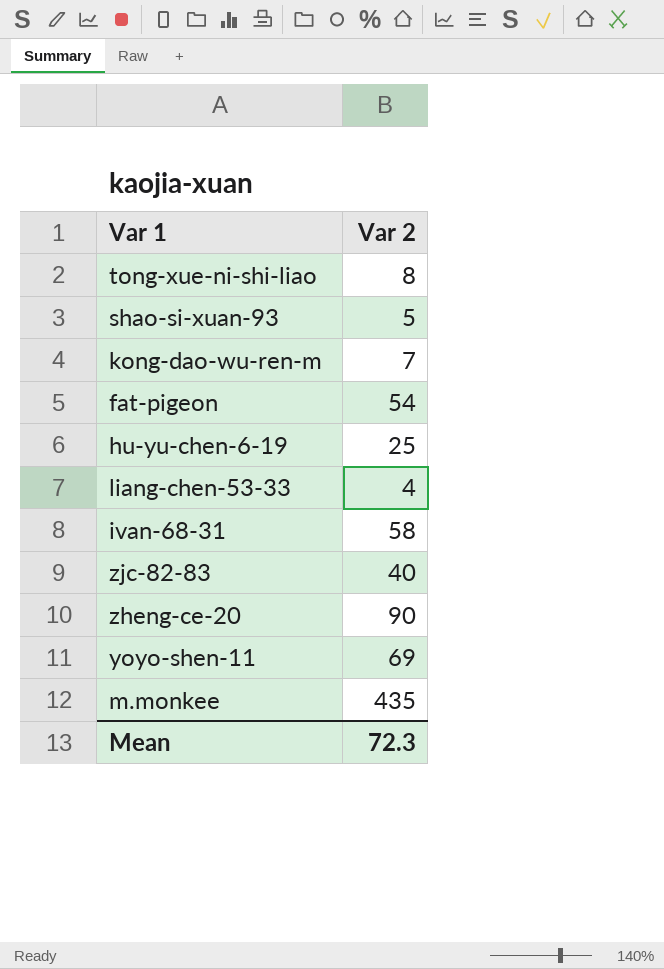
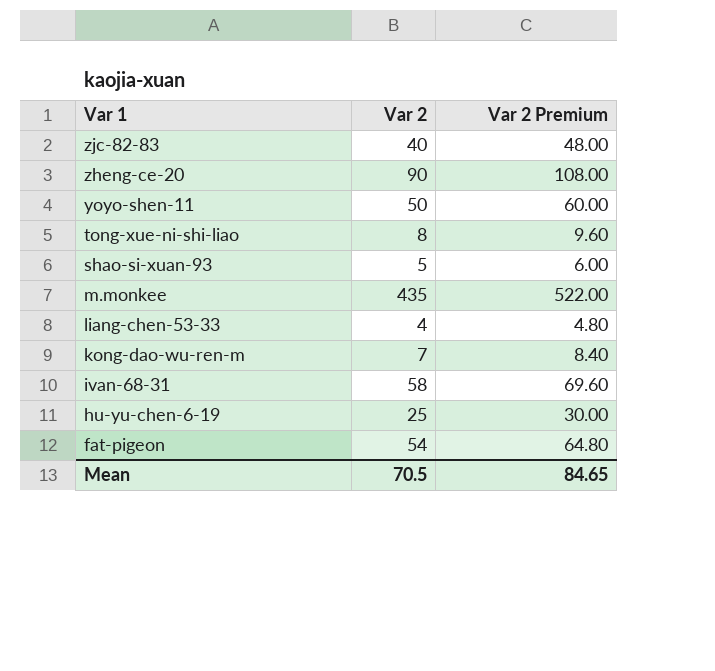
row order: none -> Var 1 descending
column Var 2 Premium | formula: none -> [Var 2] * 1.2
yoyo-shen-11 | Var 2: 69 -> 50
Mean | Var 2: 72.3 -> 70.5

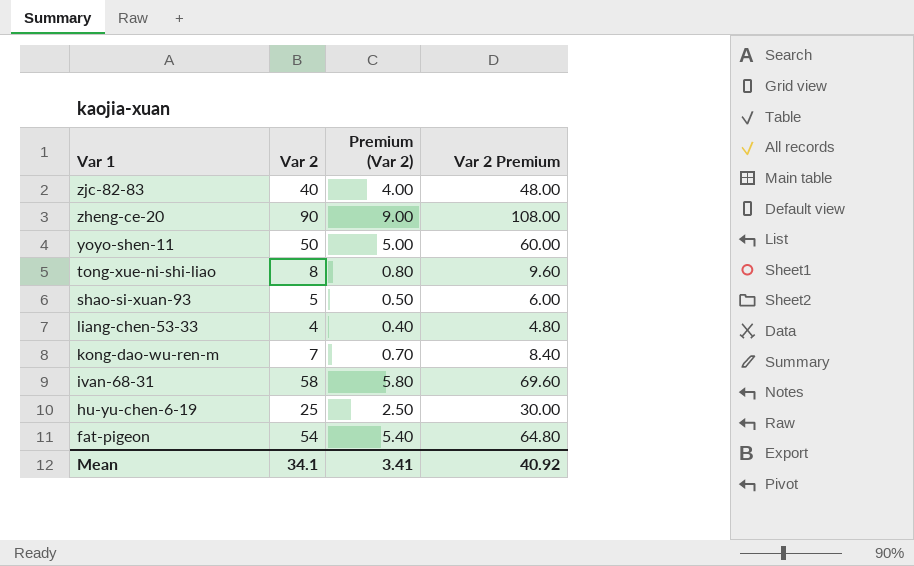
column Premium (Var 2) | formula: none -> [Var 2] * 0.1
row m.monkee: 435 | 522.00 -> none
Mean | Var 2: 70.5 -> 34.1
Mean | Var 2 Premium: 84.65 -> 40.92

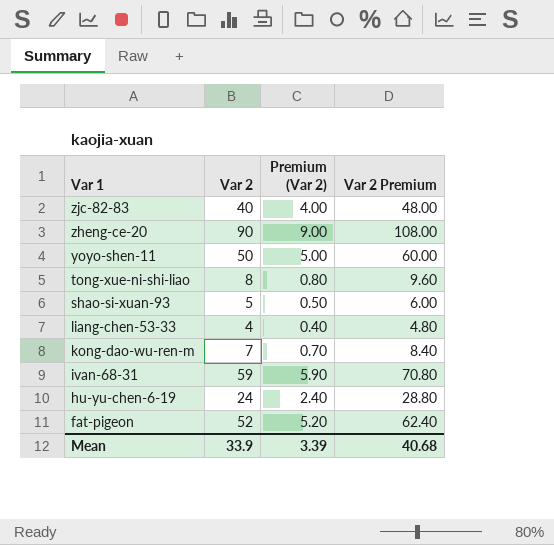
ivan-68-31 | Var 2: 58 -> 59
ivan-68-31 | Premium (Var 2): 5.80 -> 5.90
ivan-68-31 | Var 2 Premium: 69.60 -> 70.80
hu-yu-chen-6-19 | Var 2: 25 -> 24
hu-yu-chen-6-19 | Premium (Var 2): 2.50 -> 2.40
hu-yu-chen-6-19 | Var 2 Premium: 30.00 -> 28.80
fat-pigeon | Var 2: 54 -> 52
fat-pigeon | Premium (Var 2): 5.40 -> 5.20
fat-pigeon | Var 2 Premium: 64.80 -> 62.40
Mean | Var 2: 34.1 -> 33.9
Mean | Premium (Var 2): 3.41 -> 3.39
Mean | Var 2 Premium: 40.92 -> 40.68

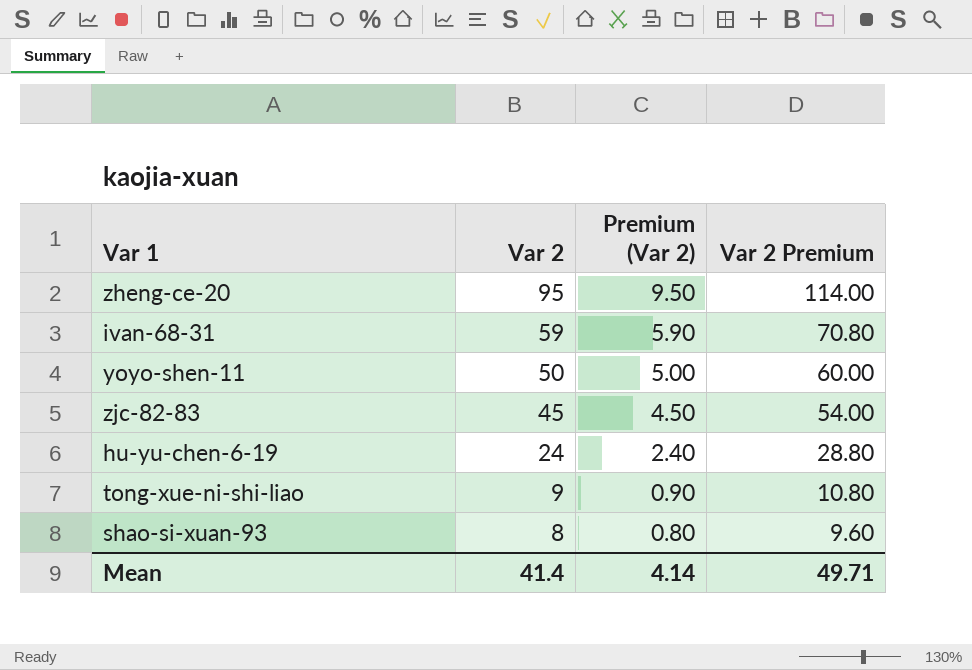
row order: Var 1 descending -> Var 2 descending
row liang-chen-53-33: 4 | 0.40 | 4.80 -> none
row kong-dao-wu-ren-m: 7 | 0.70 | 8.40 -> none
row fat-pigeon: 52 | 5.20 | 62.40 -> none
zheng-ce-20 | Var 2: 90 -> 95
zheng-ce-20 | Premium (Var 2): 9.00 -> 9.50
zheng-ce-20 | Var 2 Premium: 108.00 -> 114.00
zjc-82-83 | Var 2: 40 -> 45
zjc-82-83 | Premium (Var 2): 4.00 -> 4.50
zjc-82-83 | Var 2 Premium: 48.00 -> 54.00
tong-xue-ni-shi-liao | Var 2: 8 -> 9
tong-xue-ni-shi-liao | Premium (Var 2): 0.80 -> 0.90
tong-xue-ni-shi-liao | Var 2 Premium: 9.60 -> 10.80
shao-si-xuan-93 | Var 2: 5 -> 8
shao-si-xuan-93 | Premium (Var 2): 0.50 -> 0.80
shao-si-xuan-93 | Var 2 Premium: 6.00 -> 9.60
Mean | Var 2: 33.9 -> 41.4
Mean | Premium (Var 2): 3.39 -> 4.14
Mean | Var 2 Premium: 40.68 -> 49.71

